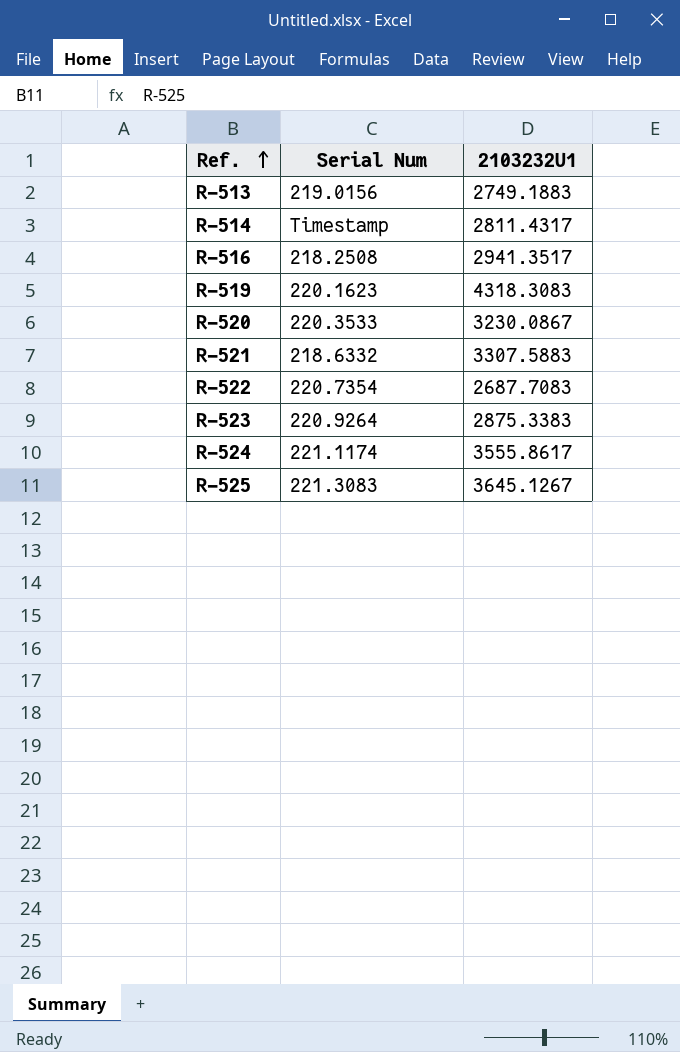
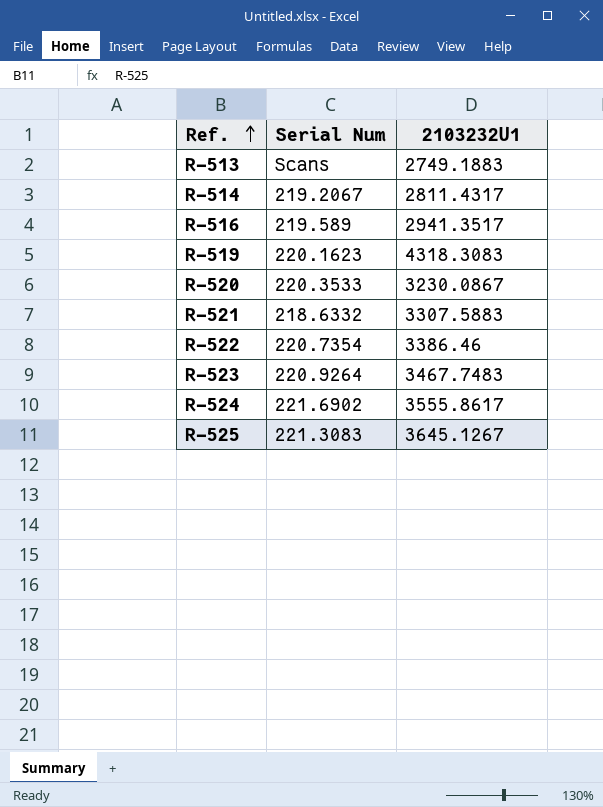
R-513 | Serial Num: 219.0156 -> Scans
R-514 | Serial Num: Timestamp -> 219.2067
R-516 | Serial Num: 218.2508 -> 219.589
R-522 | 2103232U1: 2687.7083 -> 3386.46
R-523 | 2103232U1: 2875.3383 -> 3467.7483
R-524 | Serial Num: 221.1174 -> 221.6902

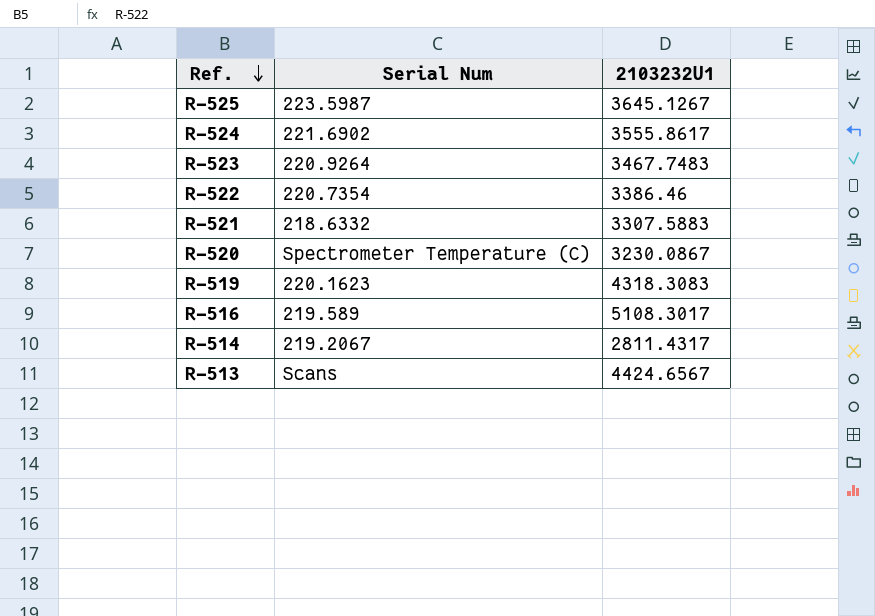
row order: Ref. ascending -> Ref. descending
R-525 | Serial Num: 221.3083 -> 223.5987
R-520 | Serial Num: 220.3533 -> Spectrometer Temperature (C)
R-516 | 2103232U1: 2941.3517 -> 5108.3017
R-513 | 2103232U1: 2749.1883 -> 4424.6567

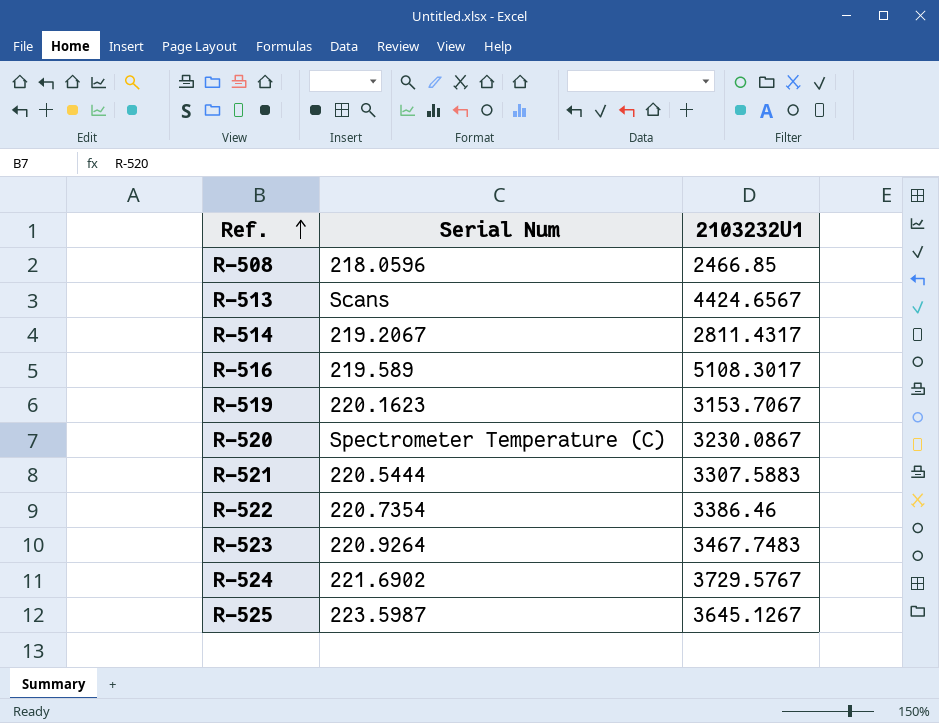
row order: Ref. descending -> Ref. ascending
row R-508: none -> 218.0596 | 2466.85
R-519 | 2103232U1: 4318.3083 -> 3153.7067
R-521 | Serial Num: 218.6332 -> 220.5444
R-524 | 2103232U1: 3555.8617 -> 3729.5767

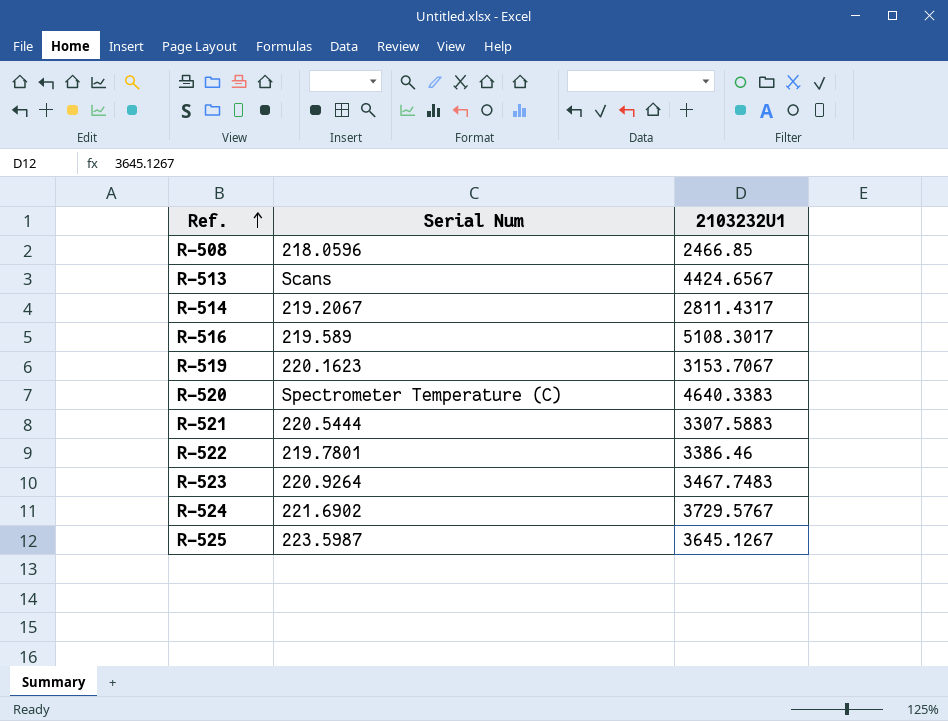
R-520 | 2103232U1: 3230.0867 -> 4640.3383
R-522 | Serial Num: 220.7354 -> 219.7801

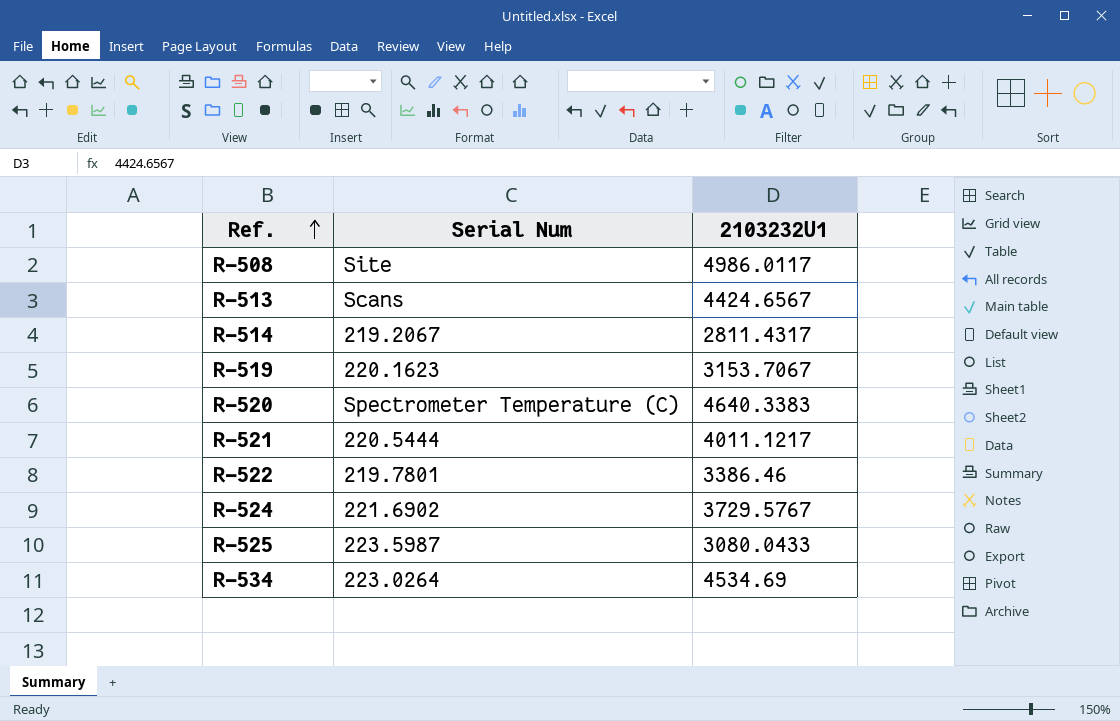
row R-516: 219.589 | 5108.3017 -> none
row R-523: 220.9264 | 3467.7483 -> none
R-508 | Serial Num: 218.0596 -> Site
R-508 | 2103232U1: 2466.85 -> 4986.0117
R-521 | 2103232U1: 3307.5883 -> 4011.1217
R-525 | 2103232U1: 3645.1267 -> 3080.0433
row R-534: none -> 223.0264 | 4534.69

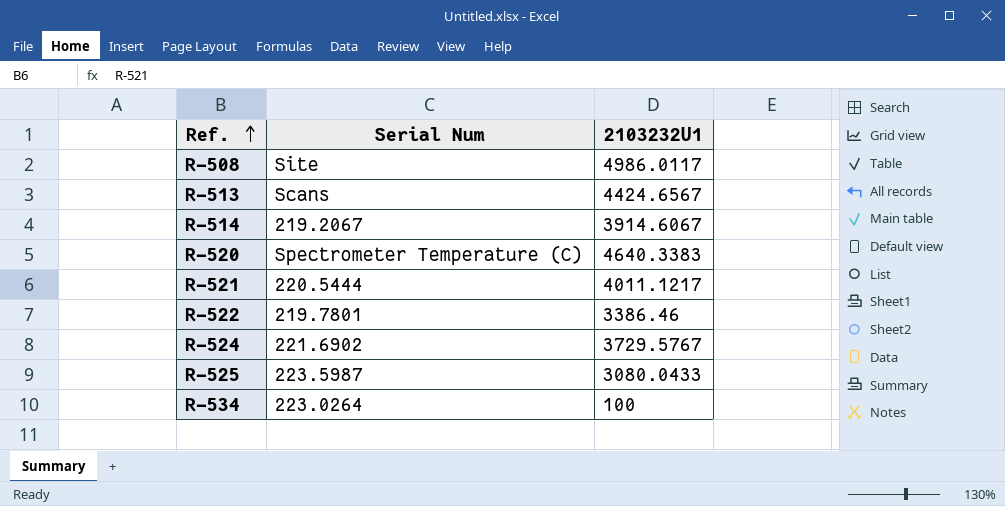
row R-519: 220.1623 | 3153.7067 -> none
R-514 | 2103232U1: 2811.4317 -> 3914.6067
R-534 | 2103232U1: 4534.69 -> 100

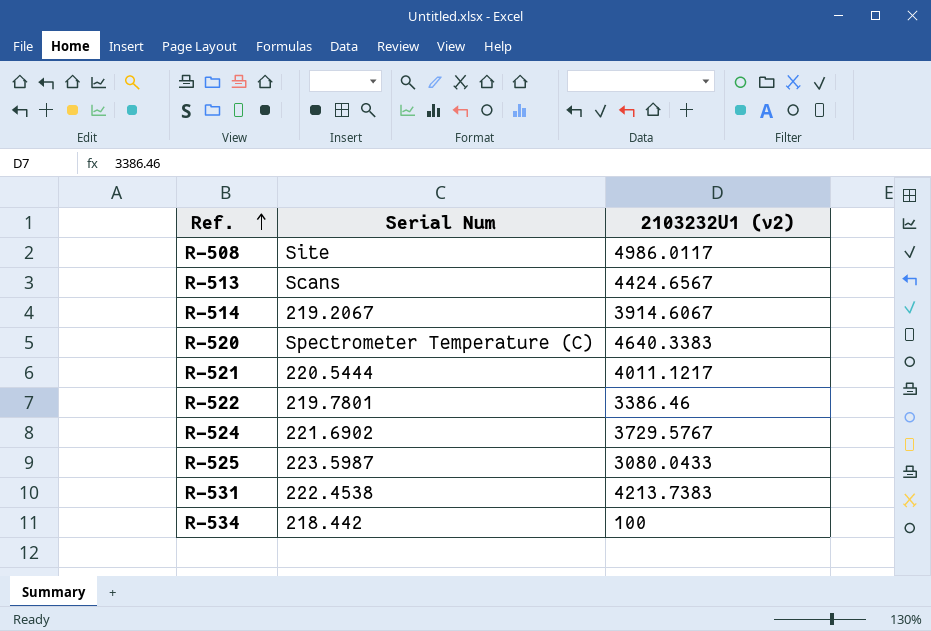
column name: 2103232U1 -> 2103232U1 (v2)
row R-531: none -> 222.4538 | 4213.7383
R-534 | Serial Num: 223.0264 -> 218.442

